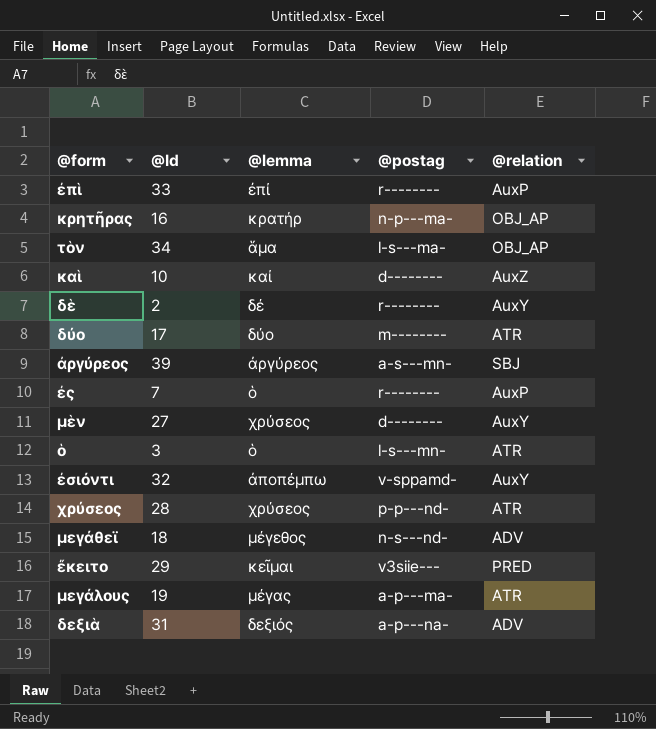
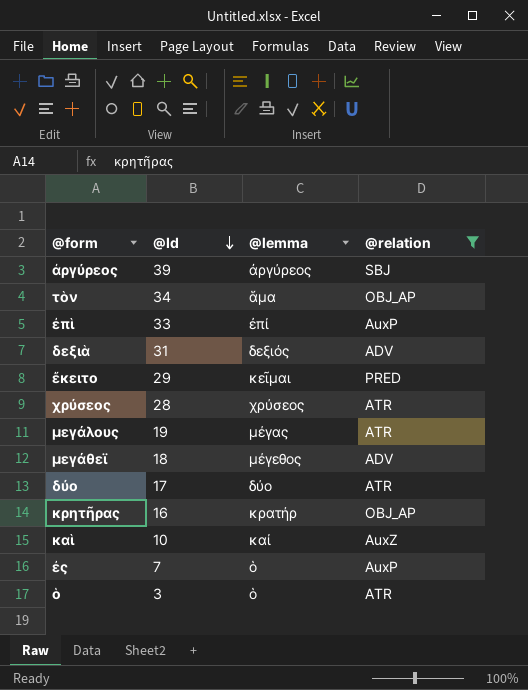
filter: none -> @relation != AuxY
row order: none -> @Id descending
column @postag | position: 4 -> none

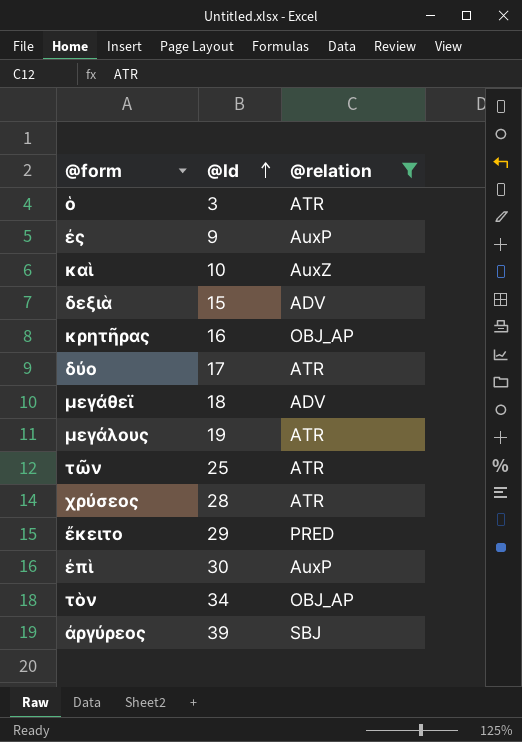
row order: @Id descending -> @Id ascending
column @lemma | position: 3 -> none
ἐς | @Id: 7 -> 9
δεξιὰ | @Id: 31 -> 15
row τῶν: none -> 25 | ATR
ἐπὶ | @Id: 33 -> 30

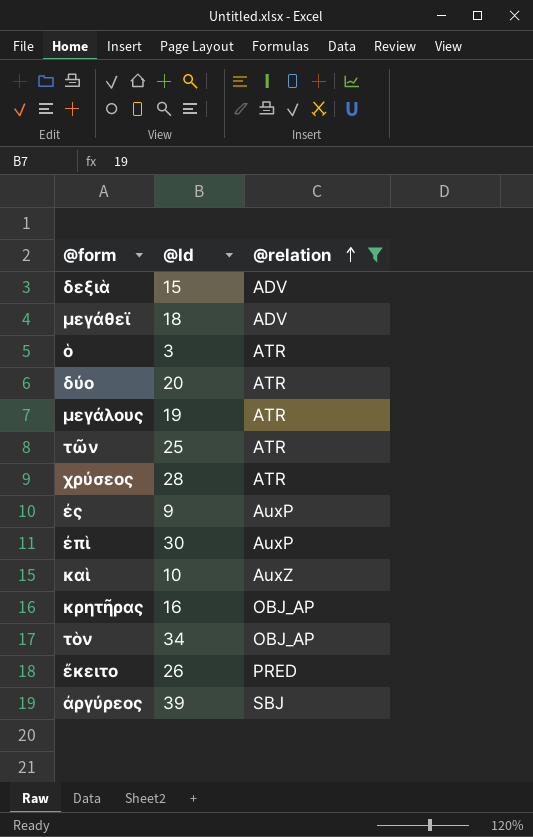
row order: @Id ascending -> @relation ascending
δύο | @Id: 17 -> 20
ἔκειτο | @Id: 29 -> 26

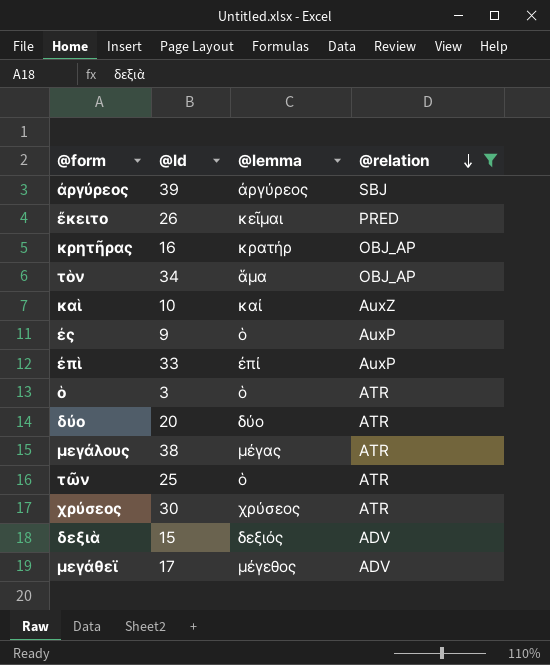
row order: @relation ascending -> @relation descending
column @lemma | position: none -> 3
ἐπὶ | @Id: 30 -> 33
μεγάλους | @Id: 19 -> 38
χρύσεος | @Id: 28 -> 30
μεγάθεϊ | @Id: 18 -> 17

